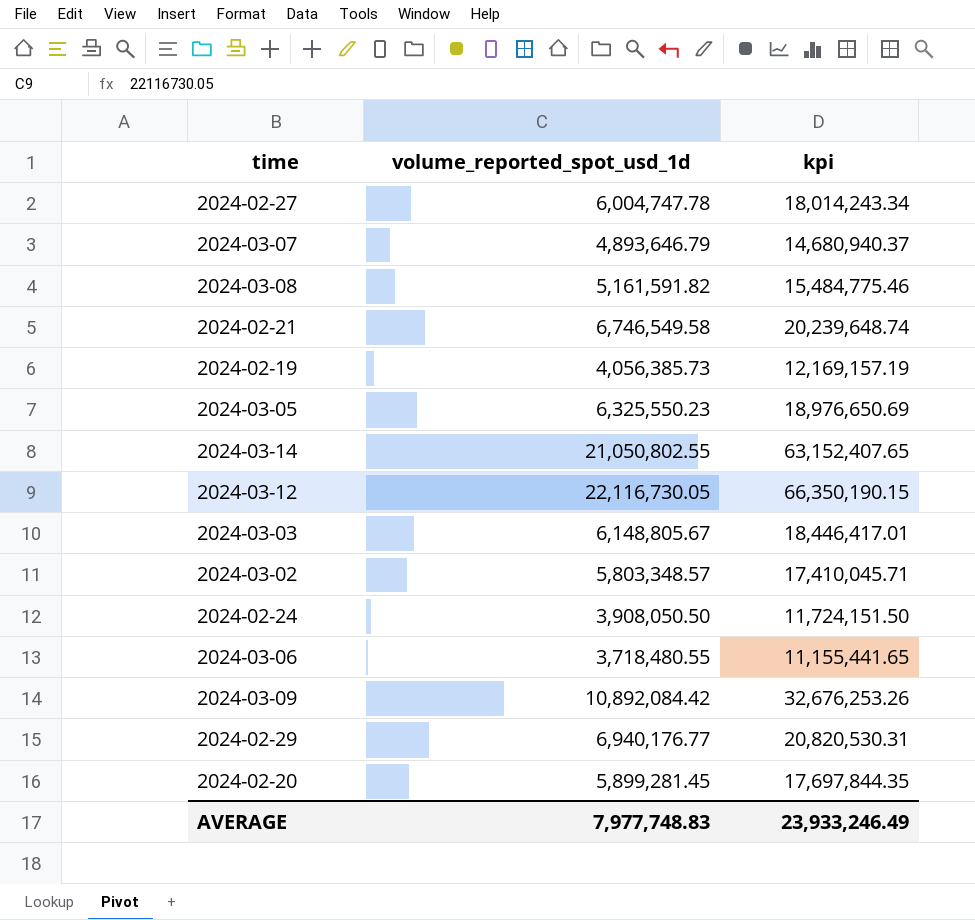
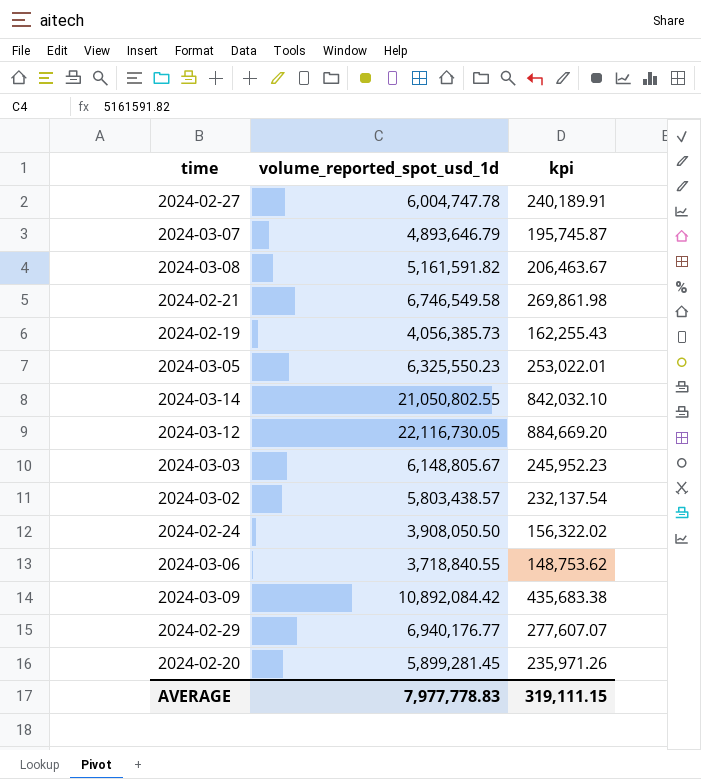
column kpi | formula: [volume_reported_spot_usd_1d] * 3 -> [volume_reported_spot_usd_1d] * 0.04
2024-03-02 | volume_reported_spot_usd_1d: 5,803,348.57 -> 5,803,438.57
2024-03-06 | volume_reported_spot_usd_1d: 3,718,480.55 -> 3,718,840.55
AVERAGE | volume_reported_spot_usd_1d: 7,977,748.83 -> 7,977,778.83
AVERAGE | kpi: 23,933,246.49 -> 319,111.15

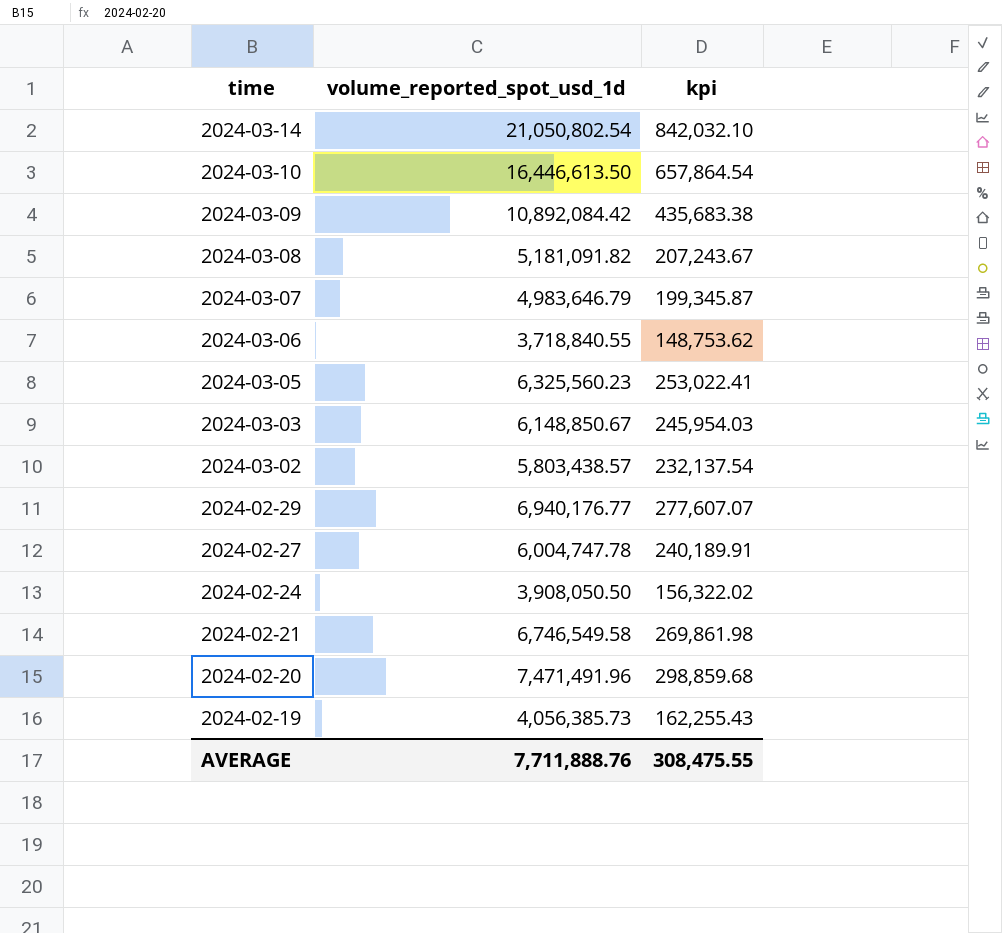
row order: none -> time descending
row 2024-03-12: 22,116,730.05 | 884,669.20 -> none
2024-03-14 | volume_reported_spot_usd_1d: 21,050,802.55 -> 21,050,802.54
row 2024-03-10: none -> 16,446,613.50 | 657,864.54
2024-03-08 | volume_reported_spot_usd_1d: 5,161,591.82 -> 5,181,091.82
2024-03-08 | kpi: 206,463.67 -> 207,243.67
2024-03-07 | volume_reported_spot_usd_1d: 4,893,646.79 -> 4,983,646.79
2024-03-07 | kpi: 195,745.87 -> 199,345.87
2024-03-05 | volume_reported_spot_usd_1d: 6,325,550.23 -> 6,325,560.23
2024-03-05 | kpi: 253,022.01 -> 253,022.41
2024-03-03 | volume_reported_spot_usd_1d: 6,148,805.67 -> 6,148,850.67
2024-03-03 | kpi: 245,952.23 -> 245,954.03
2024-02-20 | volume_reported_spot_usd_1d: 5,899,281.45 -> 7,471,491.96
2024-02-20 | kpi: 235,971.26 -> 298,859.68
AVERAGE | volume_reported_spot_usd_1d: 7,977,778.83 -> 7,711,888.76
AVERAGE | kpi: 319,111.15 -> 308,475.55

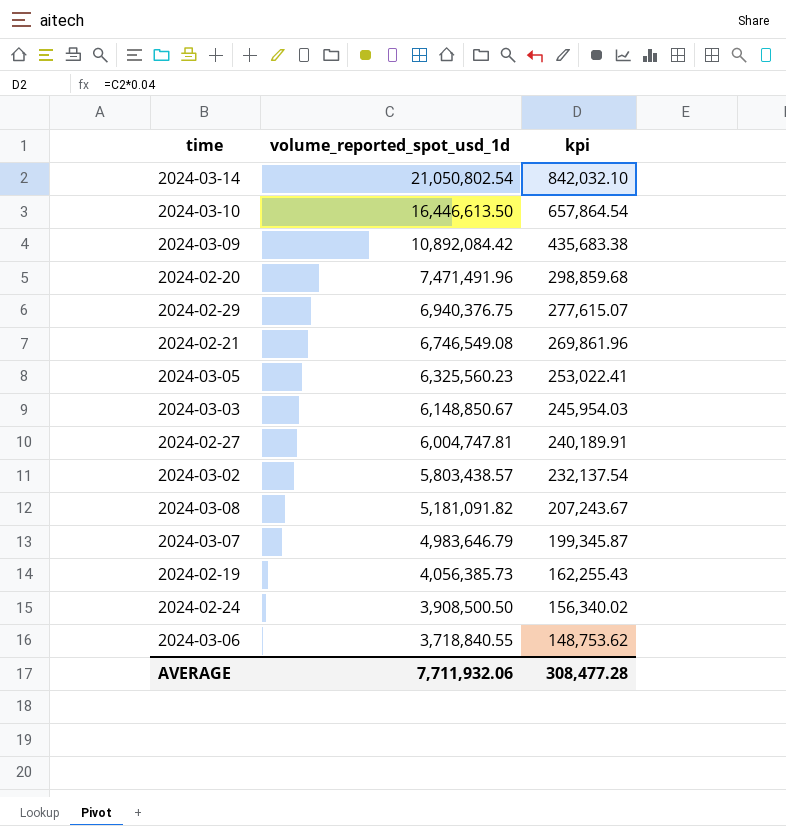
row order: time descending -> volume_reported_spot_usd_1d descending
2024-02-29 | volume_reported_spot_usd_1d: 6,940,176.77 -> 6,940,376.75
2024-02-29 | kpi: 277,607.07 -> 277,615.07
2024-02-21 | volume_reported_spot_usd_1d: 6,746,549.58 -> 6,746,549.08
2024-02-21 | kpi: 269,861.98 -> 269,861.96
2024-02-27 | volume_reported_spot_usd_1d: 6,004,747.78 -> 6,004,747.81
2024-02-24 | volume_reported_spot_usd_1d: 3,908,050.50 -> 3,908,500.50
2024-02-24 | kpi: 156,322.02 -> 156,340.02
AVERAGE | volume_reported_spot_usd_1d: 7,711,888.76 -> 7,711,932.06
AVERAGE | kpi: 308,475.55 -> 308,477.28

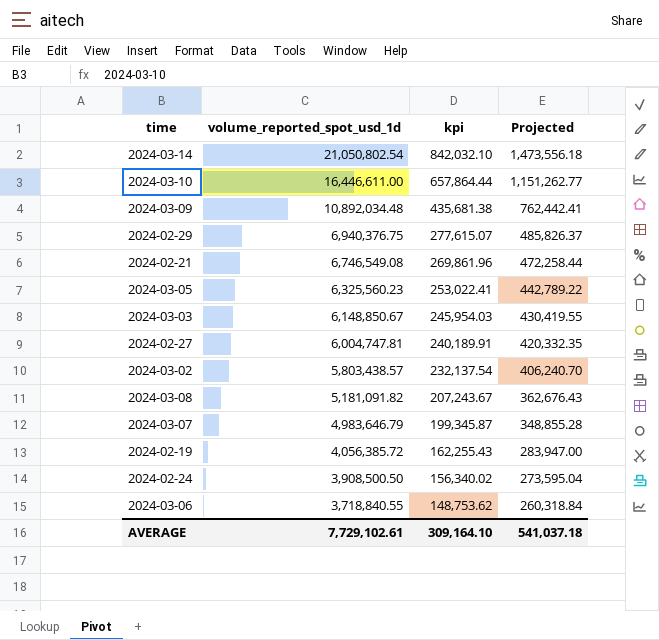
column Projected | formula: none -> [volume_reported_spot_usd_1d] * 0.07
row 2024-02-20: 7,471,491.96 | 298,859.68 -> none
2024-03-10 | volume_reported_spot_usd_1d: 16,446,613.50 -> 16,446,611.00
2024-03-10 | kpi: 657,864.54 -> 657,864.44
2024-03-09 | volume_reported_spot_usd_1d: 10,892,084.42 -> 10,892,034.48
2024-03-09 | kpi: 435,683.38 -> 435,681.38
2024-02-19 | volume_reported_spot_usd_1d: 4,056,385.73 -> 4,056,385.72
AVERAGE | volume_reported_spot_usd_1d: 7,711,932.06 -> 7,729,102.61
AVERAGE | kpi: 308,477.28 -> 309,164.10

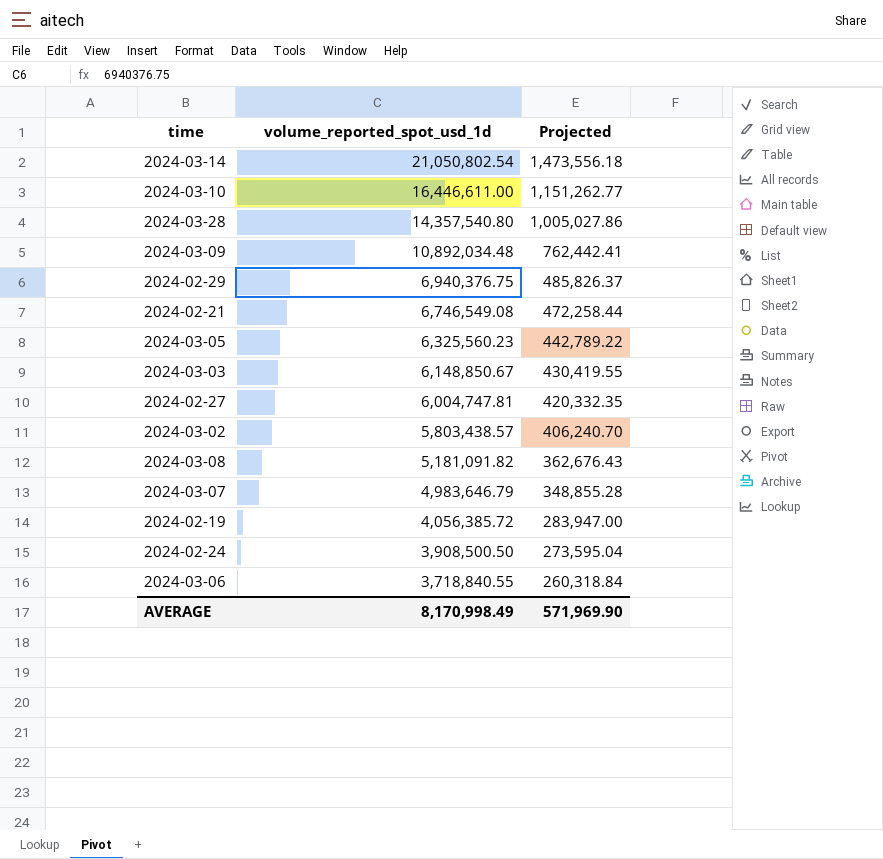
column kpi | formula: [volume_reported_spot_usd_1d] * 0.04 -> none
row 2024-03-28: none -> 14,357,540.80 | 1,005,027.86
AVERAGE | volume_reported_spot_usd_1d: 7,729,102.61 -> 8,170,998.49
AVERAGE | Projected: 541,037.18 -> 571,969.90

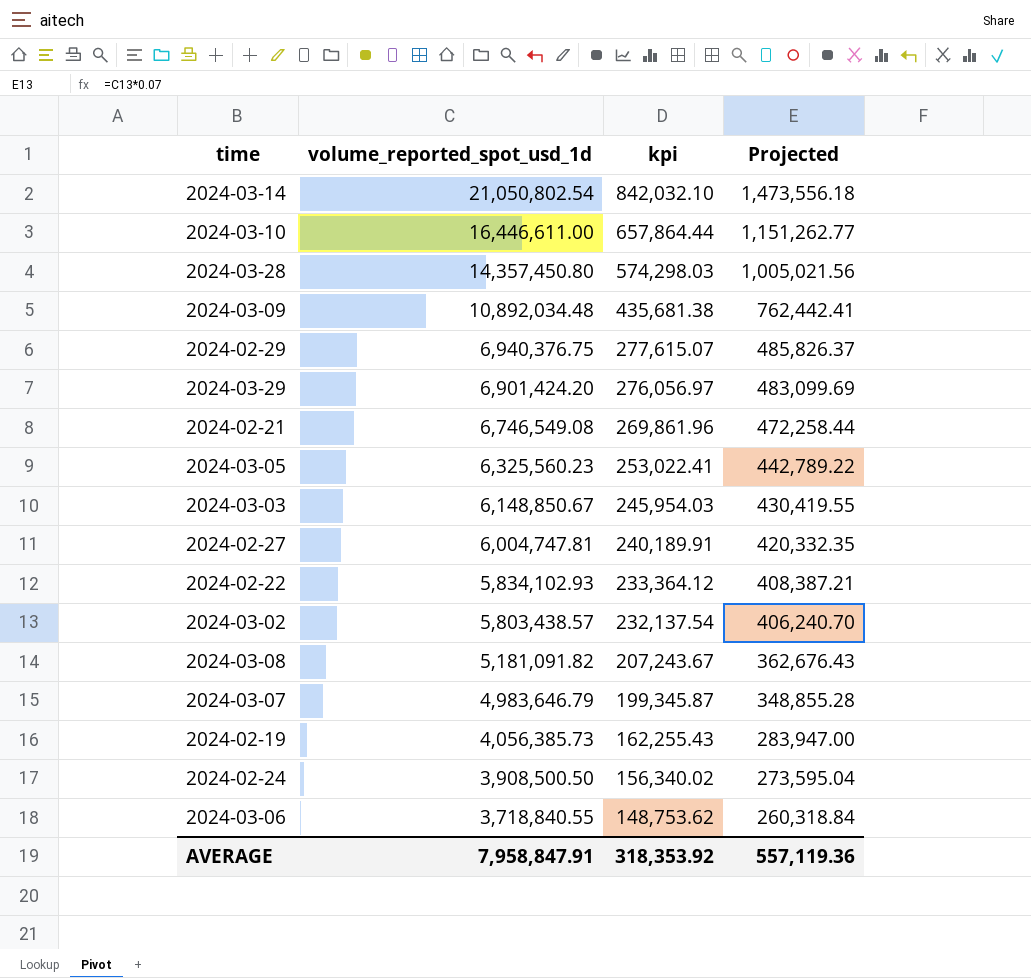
column kpi | formula: none -> [volume_reported_spot_usd_1d] * 0.04
2024-03-28 | volume_reported_spot_usd_1d: 14,357,540.80 -> 14,357,450.80
2024-03-28 | Projected: 1,005,027.86 -> 1,005,021.56
row 2024-03-29: none -> 6,901,424.20 | 276,056.97 | 483,099.69
row 2024-02-22: none -> 5,834,102.93 | 233,364.12 | 408,387.21
2024-02-19 | volume_reported_spot_usd_1d: 4,056,385.72 -> 4,056,385.73
AVERAGE | volume_reported_spot_usd_1d: 8,170,998.49 -> 7,958,847.91
AVERAGE | Projected: 571,969.90 -> 557,119.36

